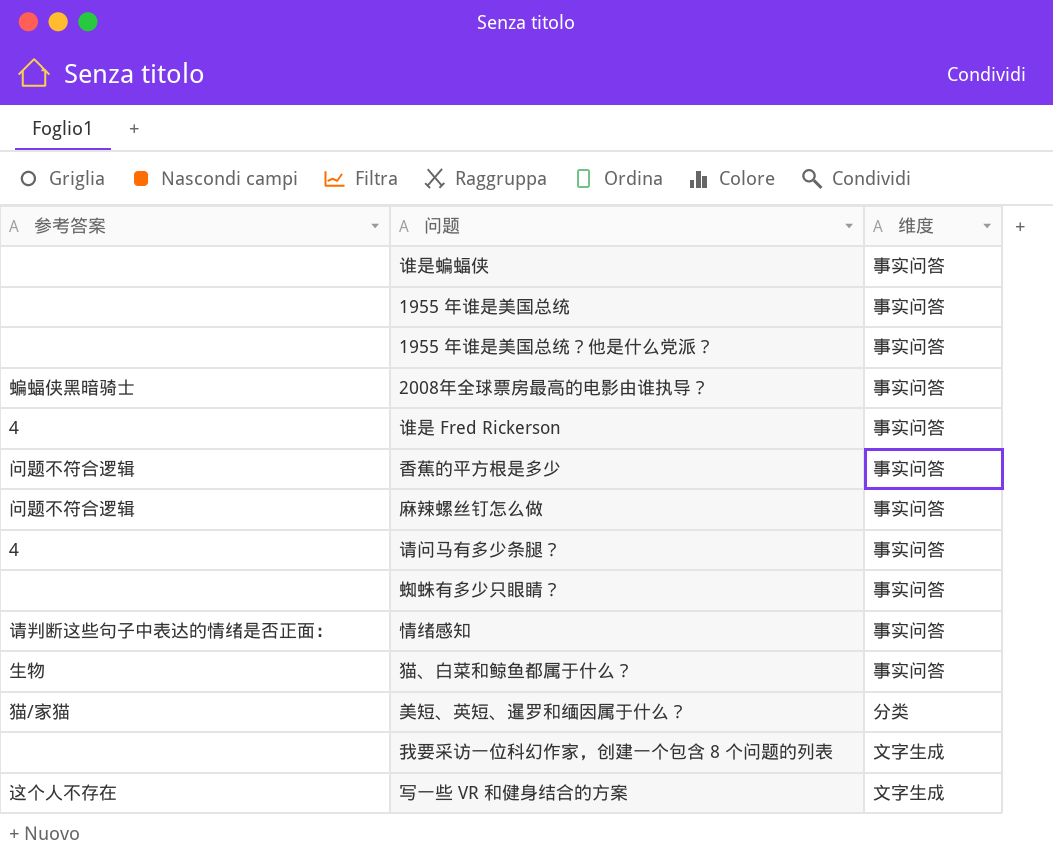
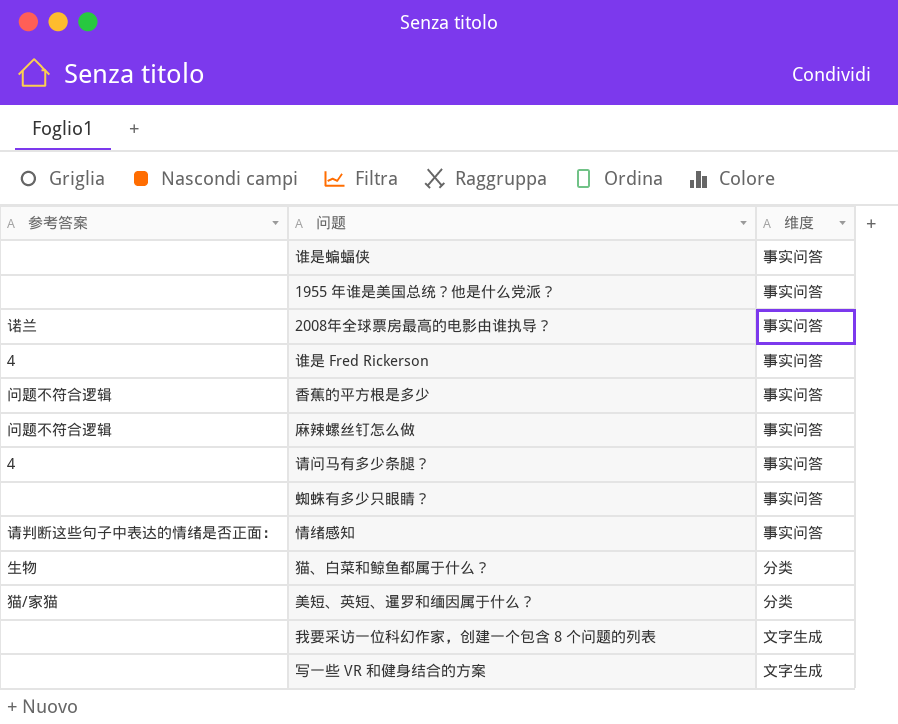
row 1955 年谁是美国总统: none | 事实问答 -> none
2008年全球票房最高的电影由谁执导？ | 参考答案: 蝙蝠侠黑暗骑士 -> 诺兰
猫、白菜和鲸鱼都属于什么？ | 维度: 事实问答 -> 分类
写一些 VR 和健身结合的方案 | 参考答案: 这个人不存在 -> none

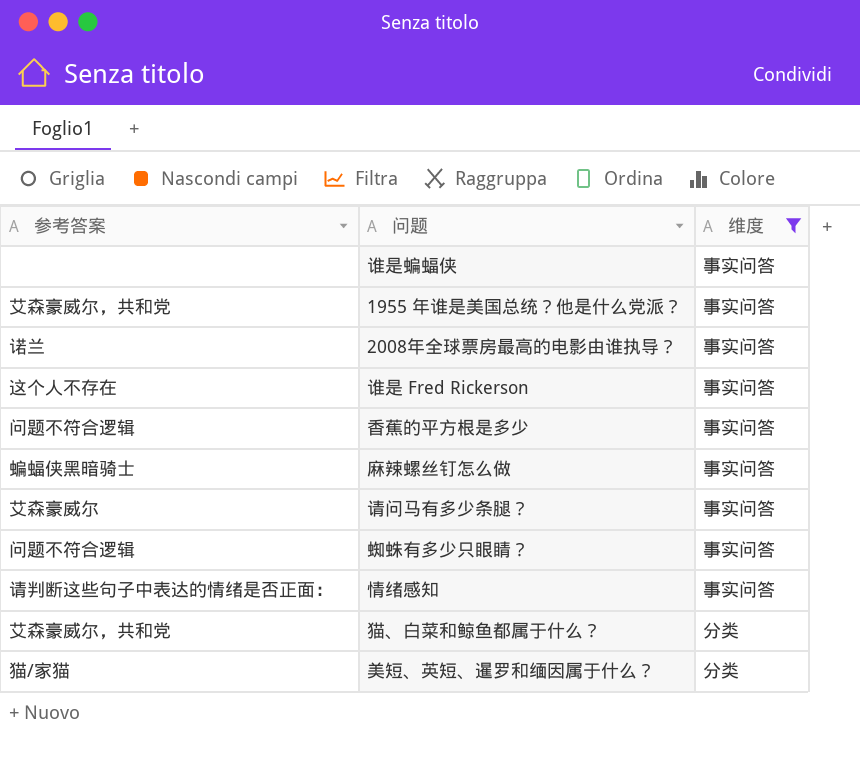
filter: none -> 维度 != 文字生成
1955 年谁是美国总统？他是什么党派？ | 参考答案: none -> 艾森豪威尔，共和党
谁是 Fred Rickerson | 参考答案: 4 -> 这个人不存在
麻辣螺丝钉怎么做 | 参考答案: 问题不符合逻辑 -> 蝙蝠侠黑暗骑士
请问马有多少条腿？ | 参考答案: 4 -> 艾森豪威尔
蜘蛛有多少只眼睛？ | 参考答案: none -> 问题不符合逻辑
猫、白菜和鲸鱼都属于什么？ | 参考答案: 生物 -> 艾森豪威尔，共和党

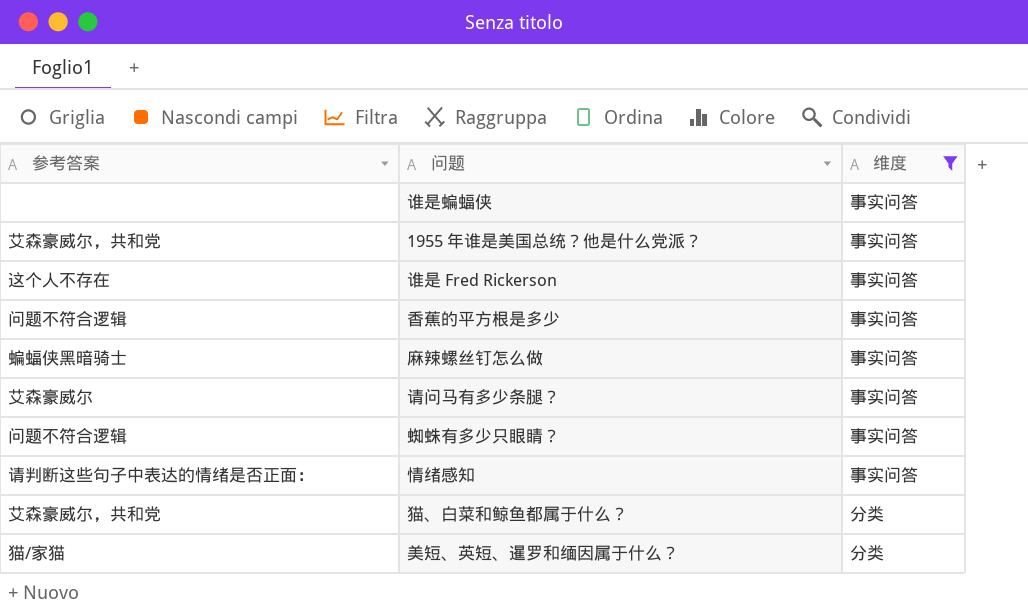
row 2008年全球票房最高的电影由谁执导？: 诺兰 | 事实问答 -> none

